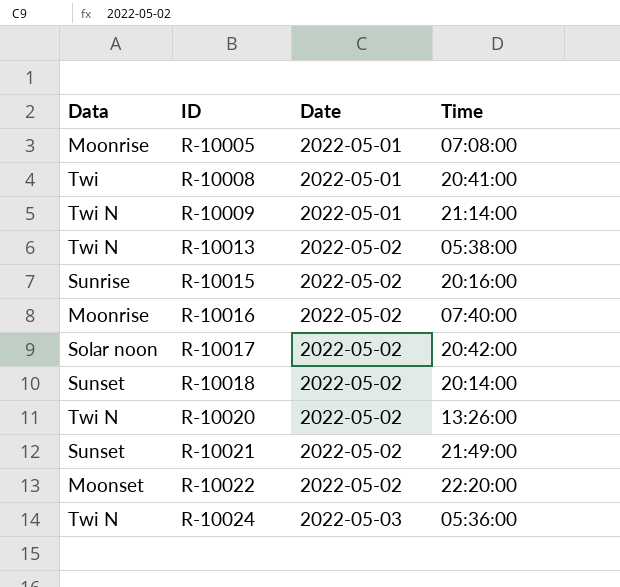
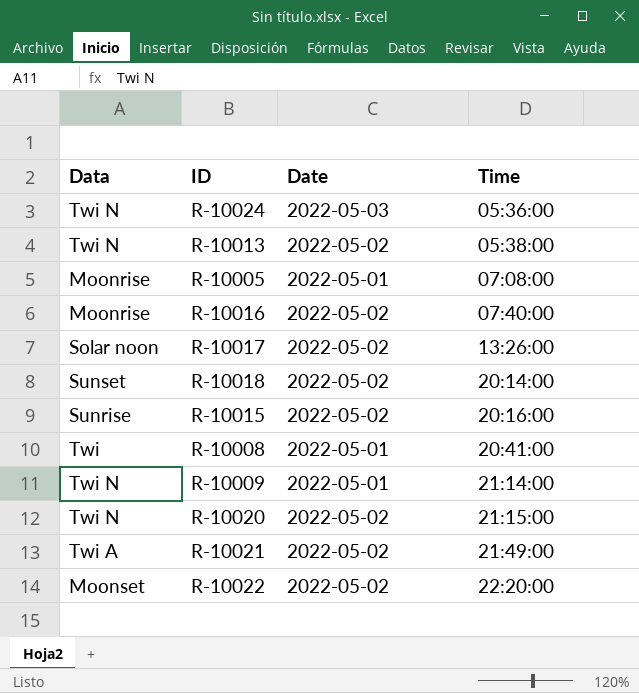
row order: ID ascending -> Time ascending
R-10017 | Time: 20:42:00 -> 13:26:00
R-10020 | Time: 13:26:00 -> 21:15:00
R-10021 | Data: Sunset -> Twi A

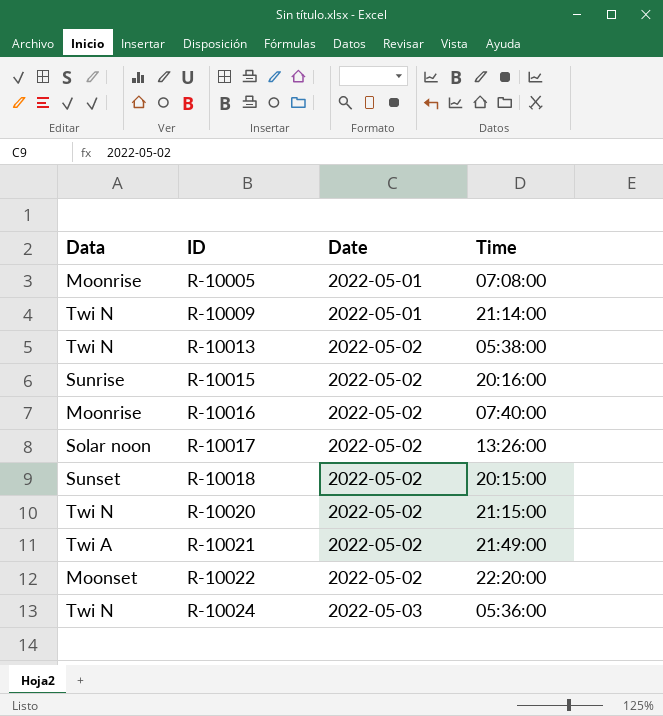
row order: Time ascending -> ID ascending
row R-10008: Twi | 2022-05-01 | 20:41:00 -> none
R-10018 | Time: 20:14:00 -> 20:15:00

